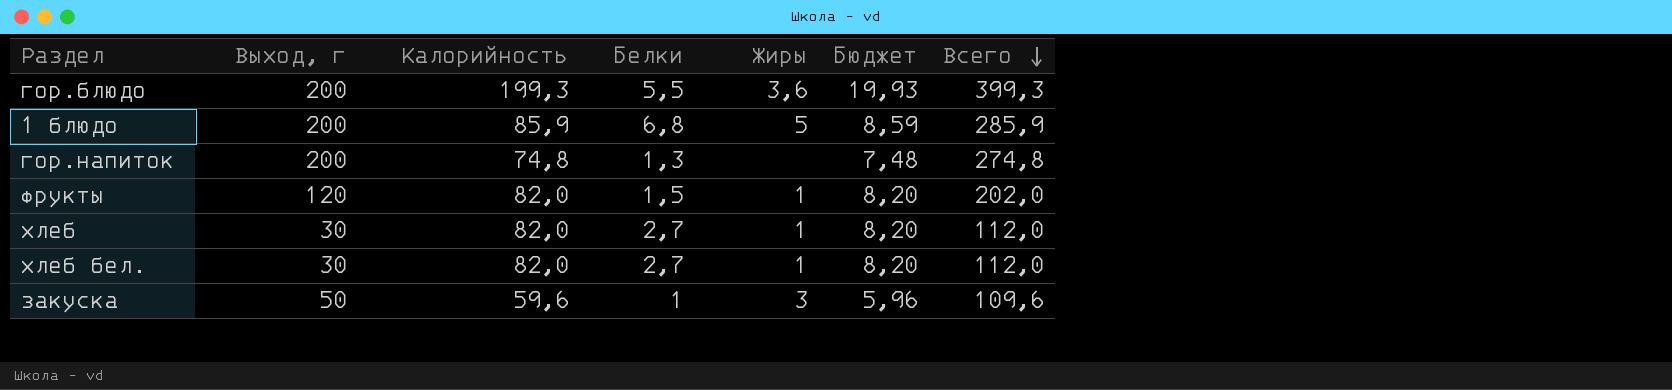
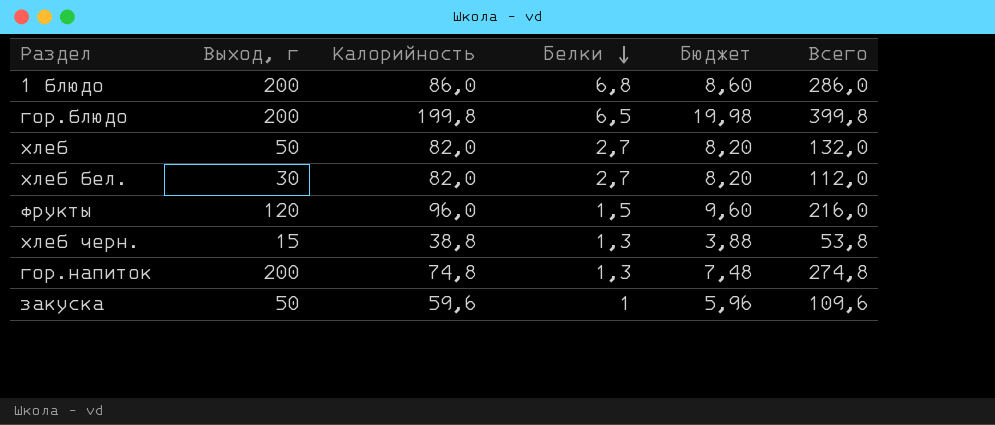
row order: Всего descending -> Белки descending
column Жиры | position: 5 -> none
1 блюдо | Калорийность: 85,9 -> 86,0
1 блюдо | Бюджет: 8,59 -> 8,60
1 блюдо | Всего: 285,9 -> 286,0
гор.блюдо | Калорийность: 199,3 -> 199,8
гор.блюдо | Белки: 5,5 -> 6,5
гор.блюдо | Бюджет: 19,93 -> 19,98
гор.блюдо | Всего: 399,3 -> 399,8
хлеб | Выход, г: 30 -> 50
хлеб | Всего: 112,0 -> 132,0
фрукты | Калорийность: 82,0 -> 96,0
фрукты | Бюджет: 8,20 -> 9,60
фрукты | Всего: 202,0 -> 216,0
row хлеб черн.: none -> 15 | 38,8 | 1,3 | 3,88 | 53,8

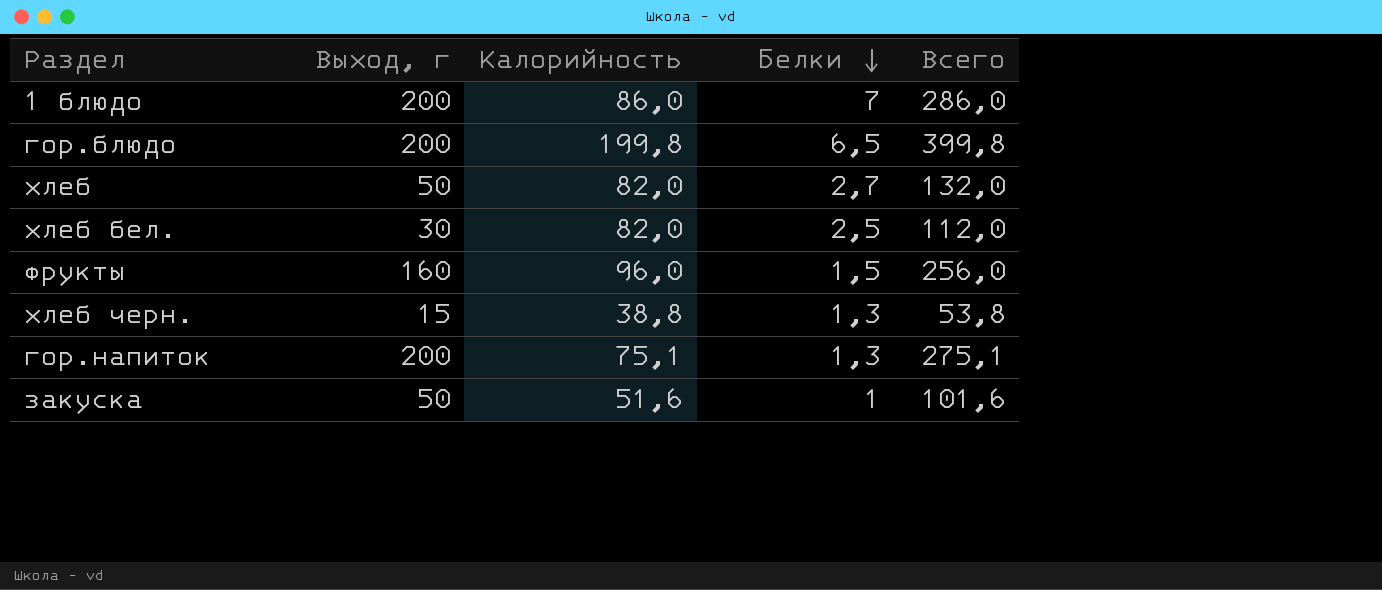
column Бюджет | formula: [Калорийность] * 0,1 -> none
1 блюдо | Белки: 6,8 -> 7
хлеб бел. | Белки: 2,7 -> 2,5
фрукты | Выход, г: 120 -> 160
фрукты | Всего: 216,0 -> 256,0
гор.напиток | Калорийность: 74,8 -> 75,1
гор.напиток | Всего: 274,8 -> 275,1
закуска | Калорийность: 59,6 -> 51,6
закуска | Всего: 109,6 -> 101,6

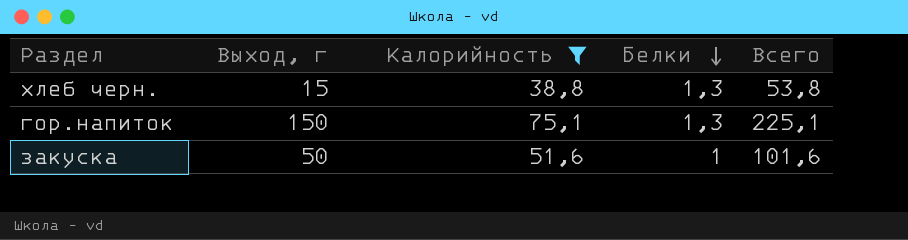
filter: none -> Калорийность <= 75,1
гор.напиток | Выход, г: 200 -> 150
гор.напиток | Всего: 275,1 -> 225,1

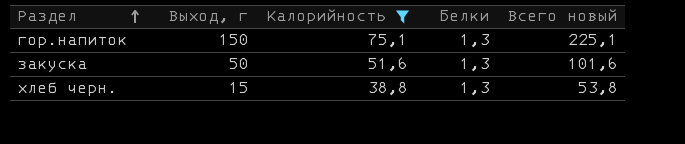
row order: Белки descending -> Раздел ascending
column name: Всего -> Всего новый
закуска | Белки: 1 -> 1,3

